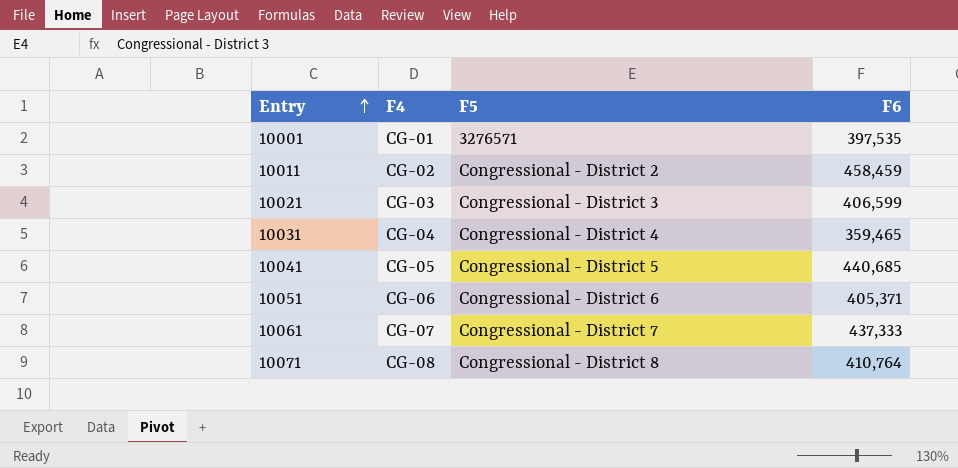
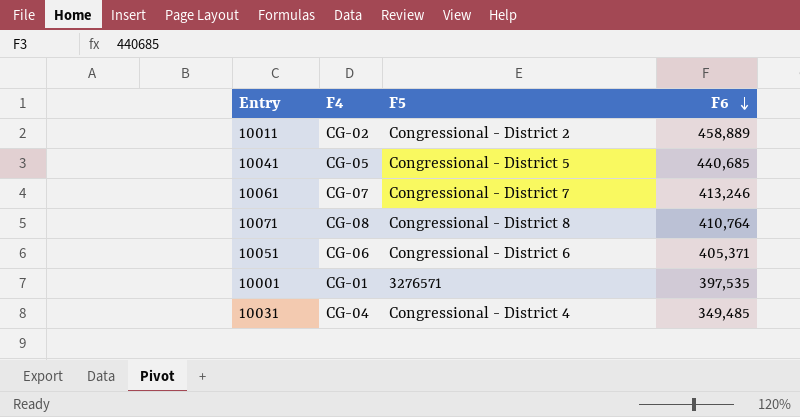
row order: Entry ascending -> F6 descending
row 10021: CG-03 | Congressional - District 3 | 406,599 -> none
10011 | F6: 458,459 -> 458,889
10061 | F6: 437,333 -> 413,246
10031 | F6: 359,465 -> 349,485

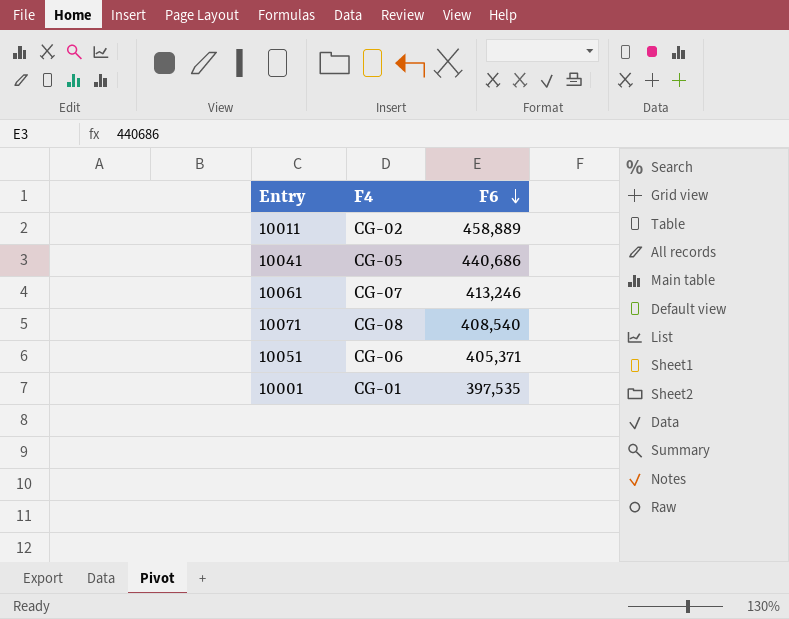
column F5 | position: 3 -> none
row 10031: CG-04 | Congressional - District 4 | 349,485 -> none
10041 | F6: 440,685 -> 440,686
10071 | F6: 410,764 -> 408,540

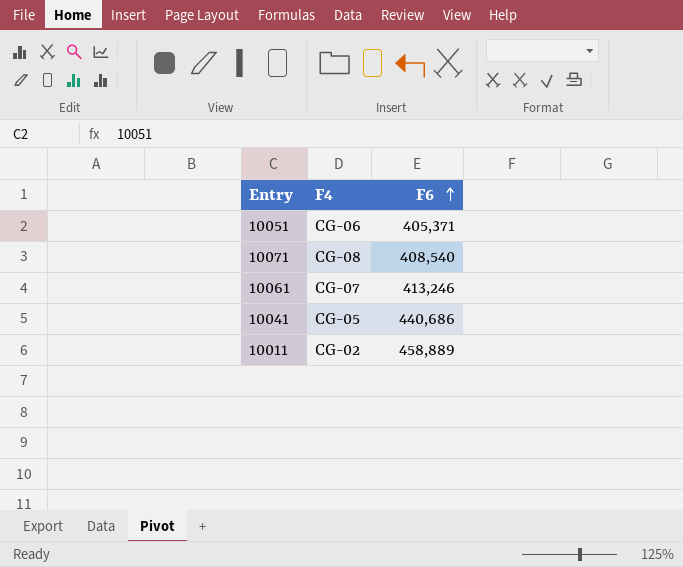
row order: F6 descending -> F6 ascending
row 10001: CG-01 | 397,535 -> none

